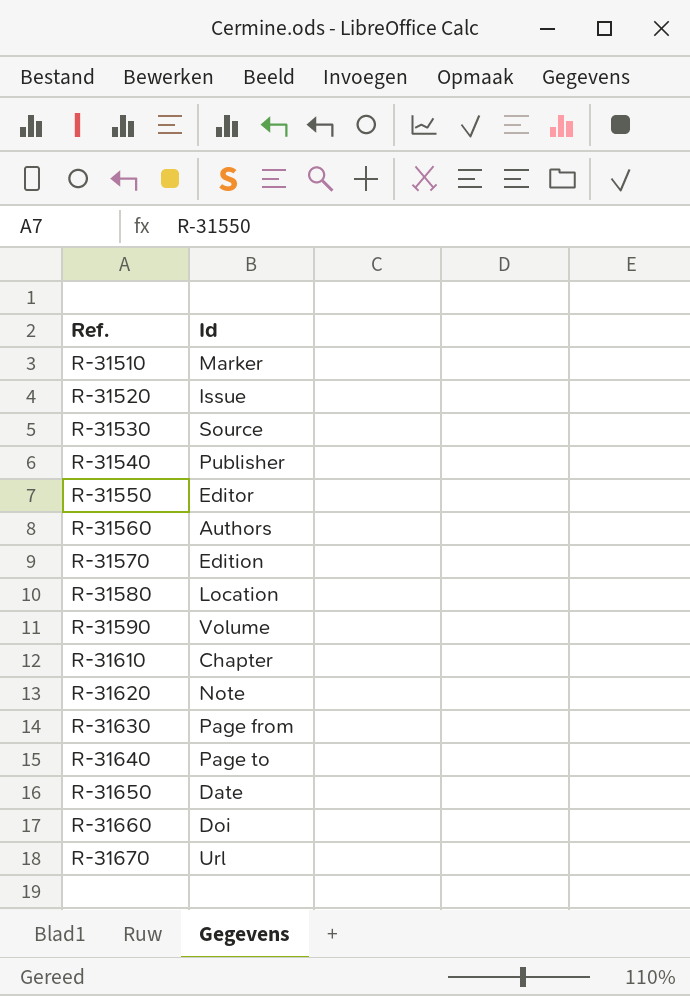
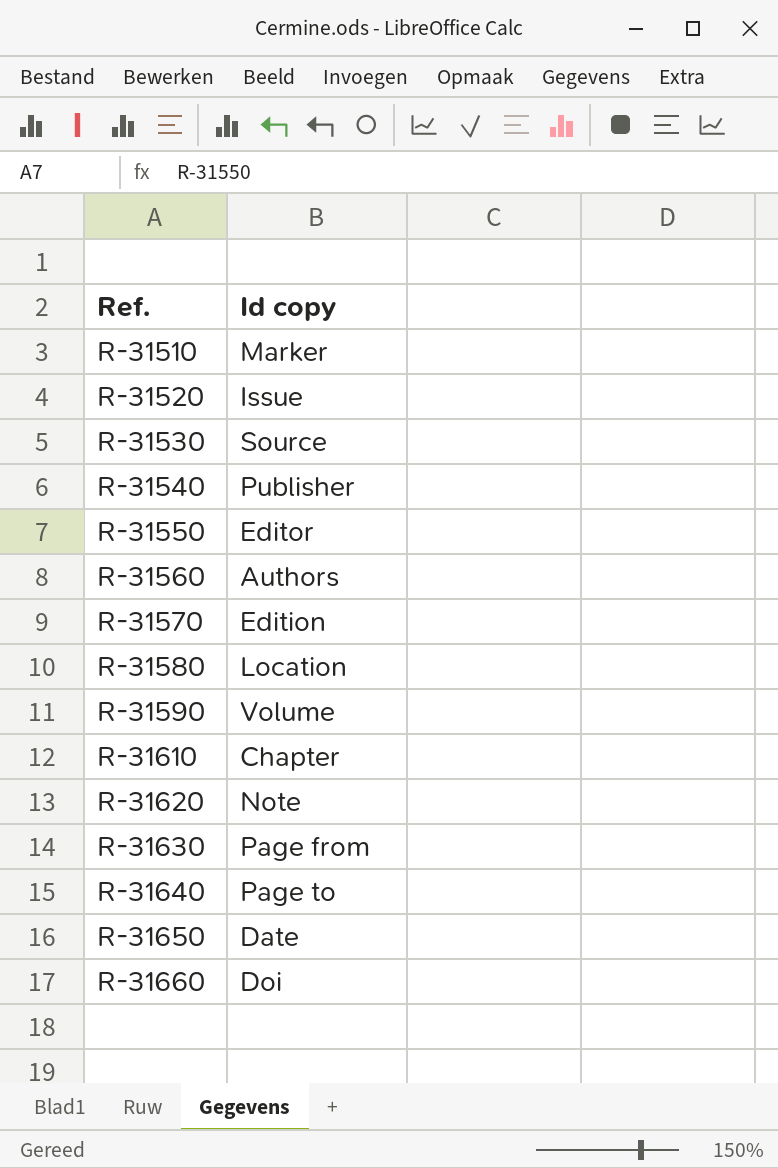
column name: Id -> Id copy
row R-31670: Url -> none

